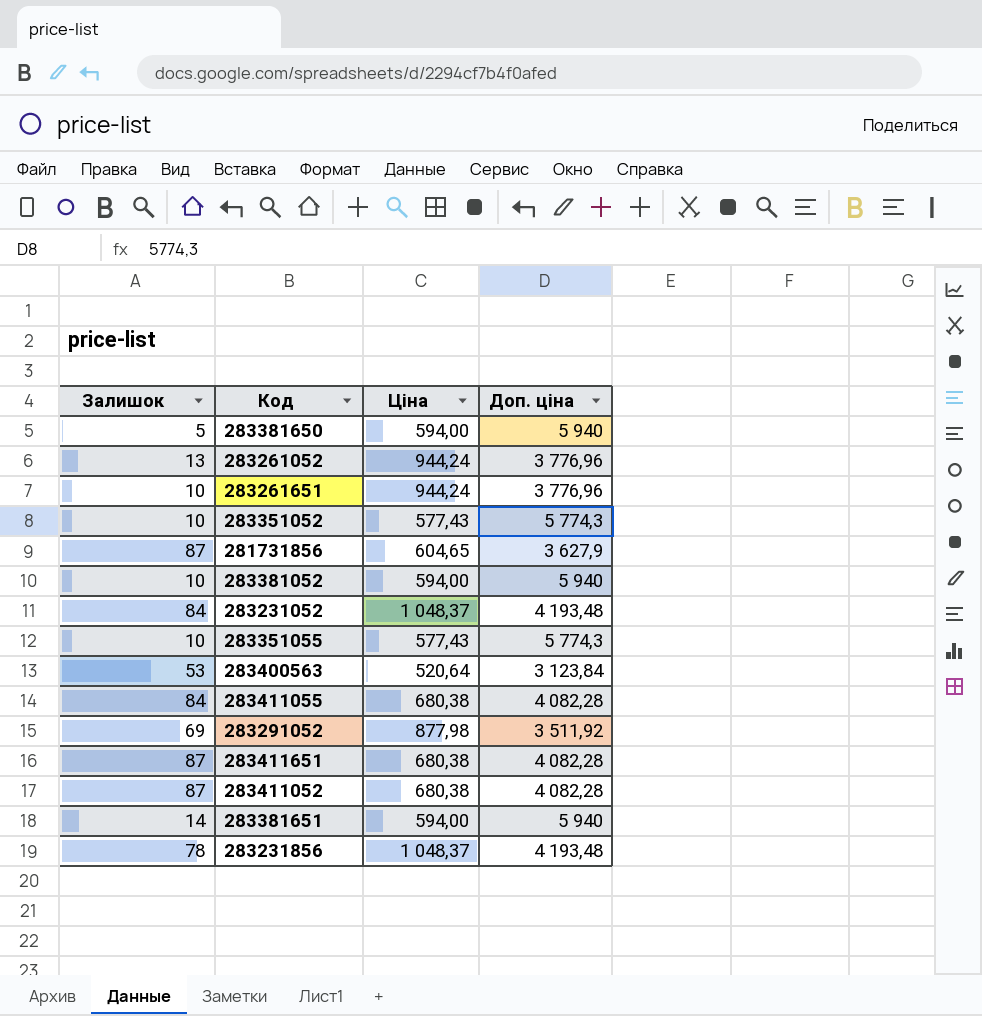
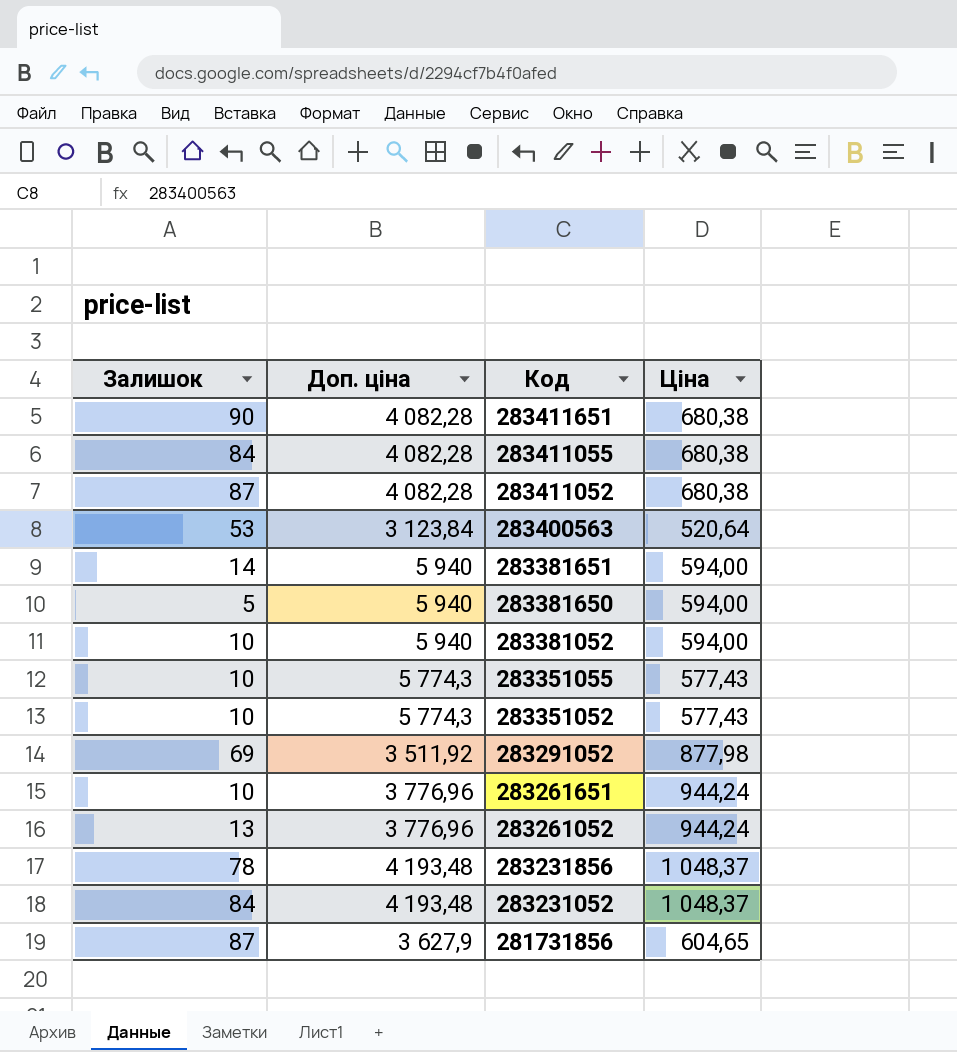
row order: none -> Код descending
column Доп. ціна | position: 4 -> 2
283411651 | Залишок: 87 -> 90

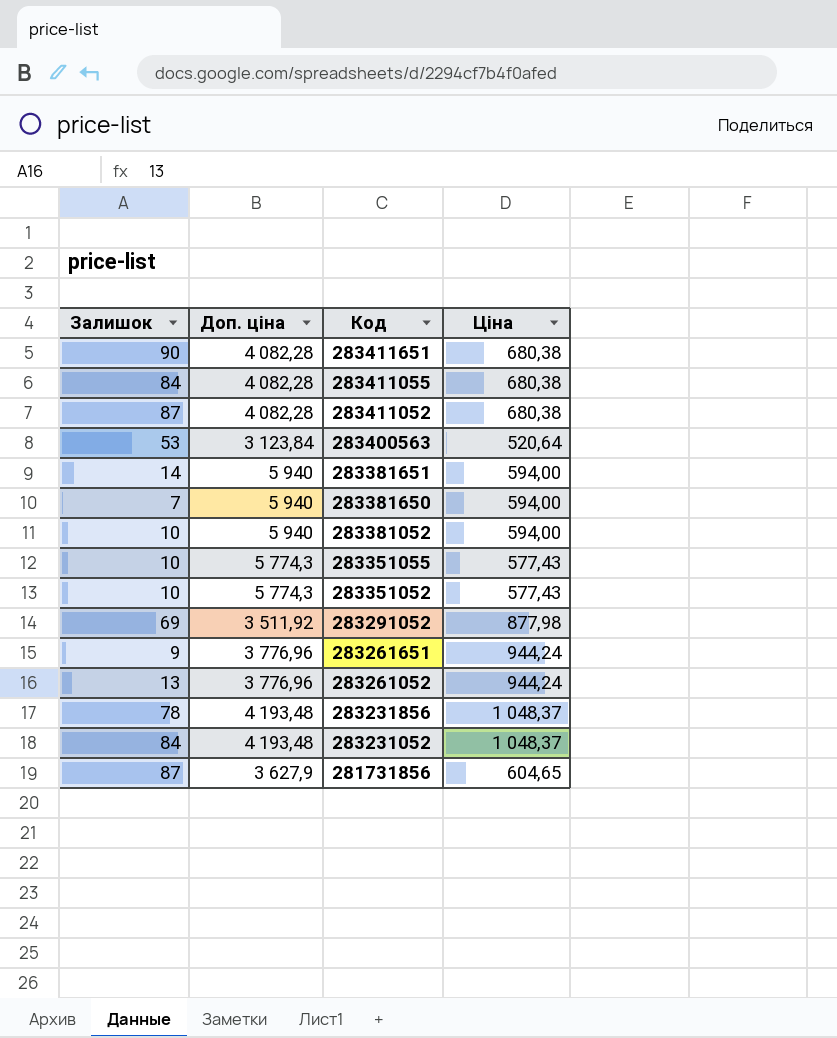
283381650 | Залишок: 5 -> 7
283261651 | Залишок: 10 -> 9

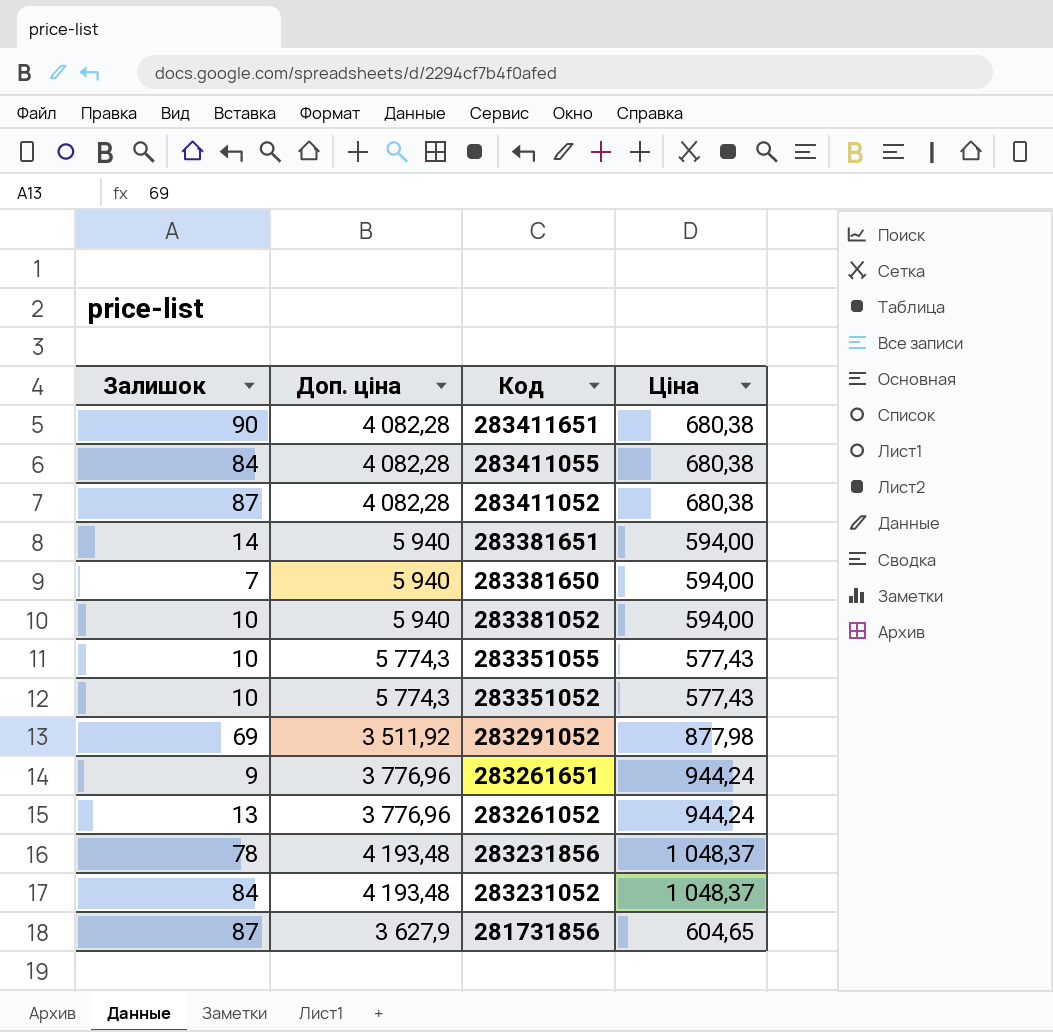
row 283400563: 53 | 3 123,84 | 520,64 -> none

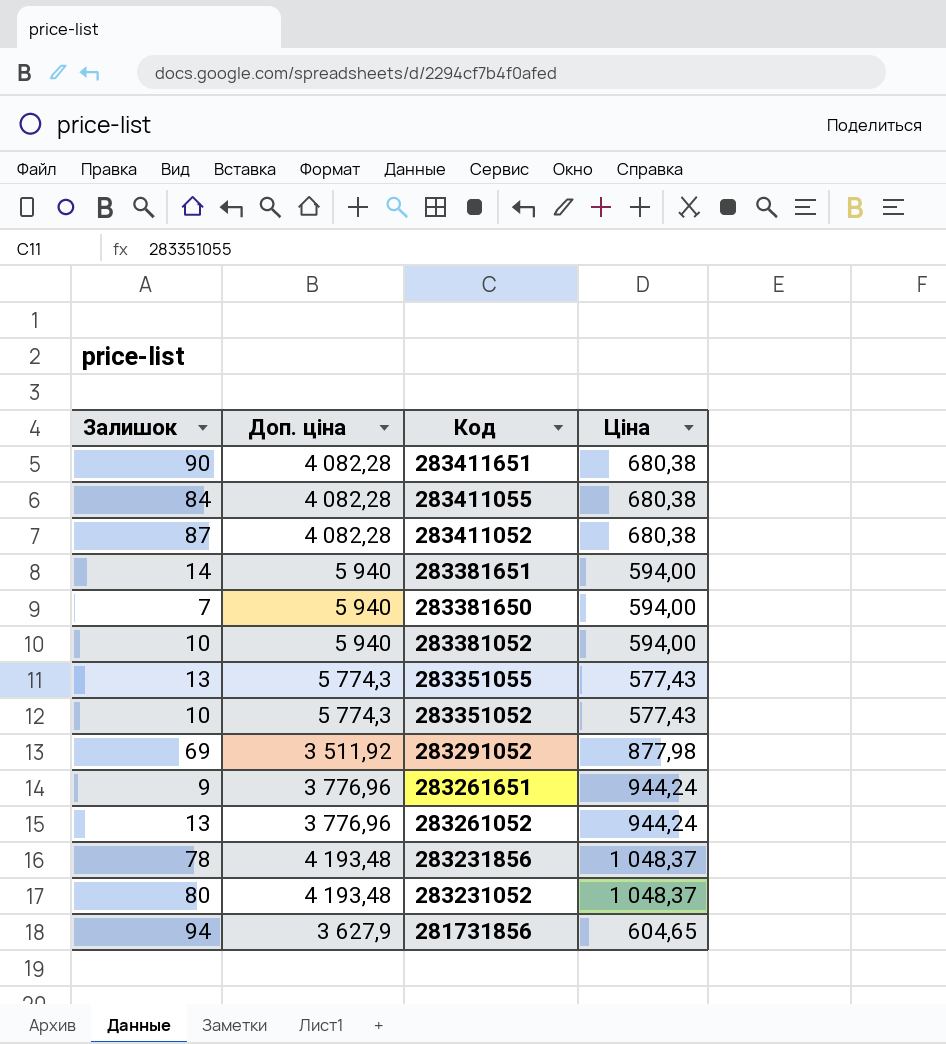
283351055 | Залишок: 10 -> 13
283231052 | Залишок: 84 -> 80
281731856 | Залишок: 87 -> 94

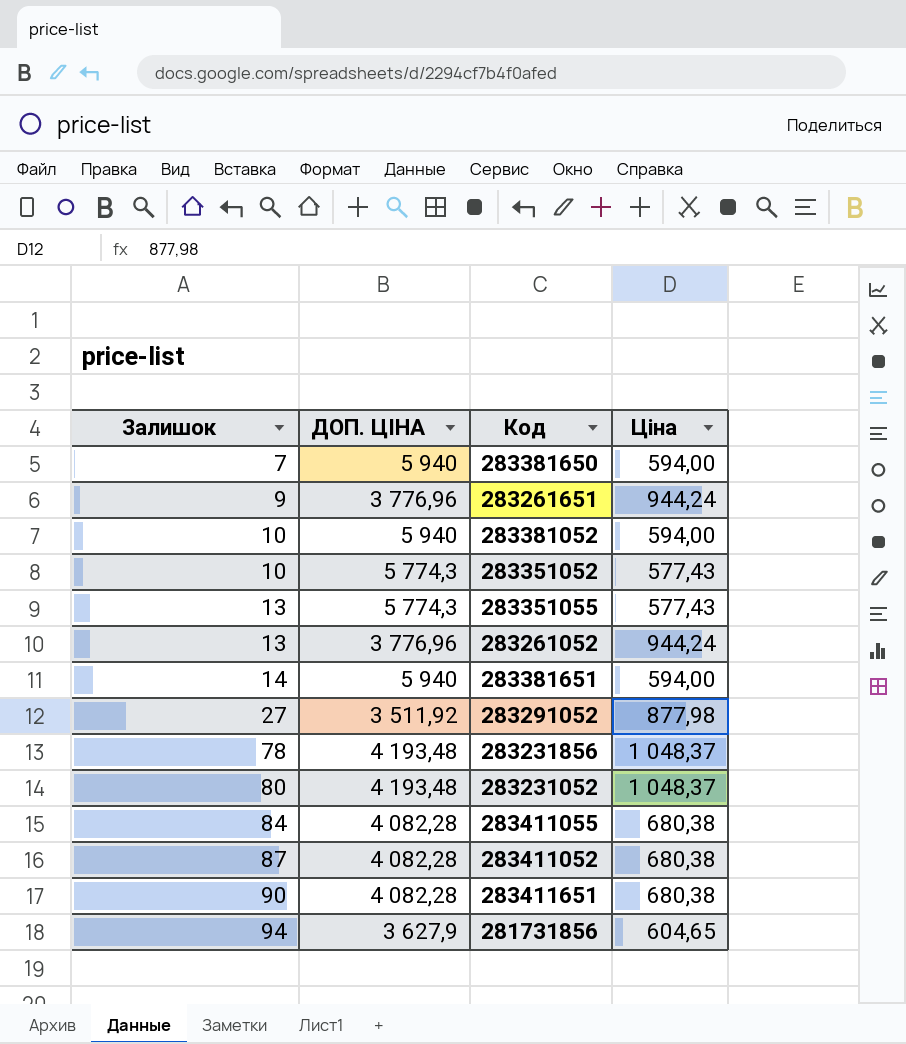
row order: Код descending -> Залишок ascending
column name: Доп. ціна -> ДОП. ЦІНА
283291052 | Залишок: 69 -> 27

